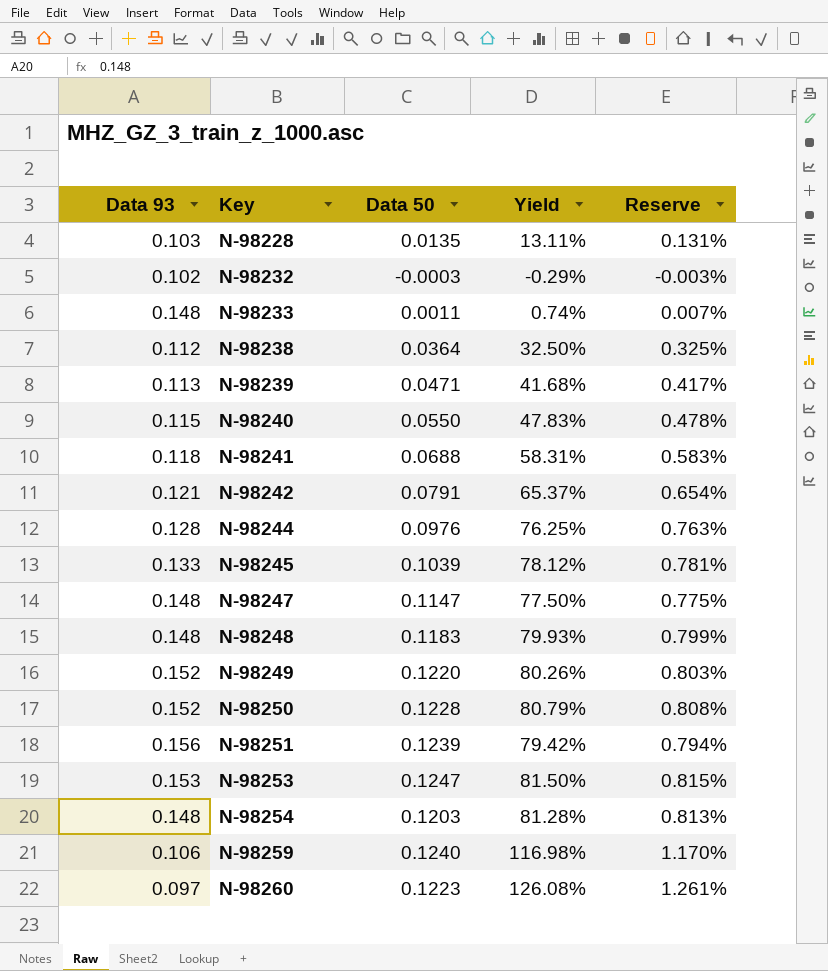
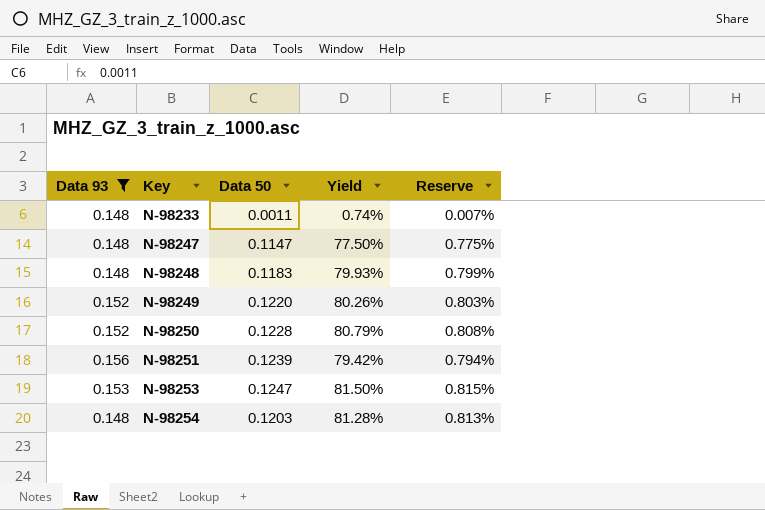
filter: none -> Data 93 >= 0.148

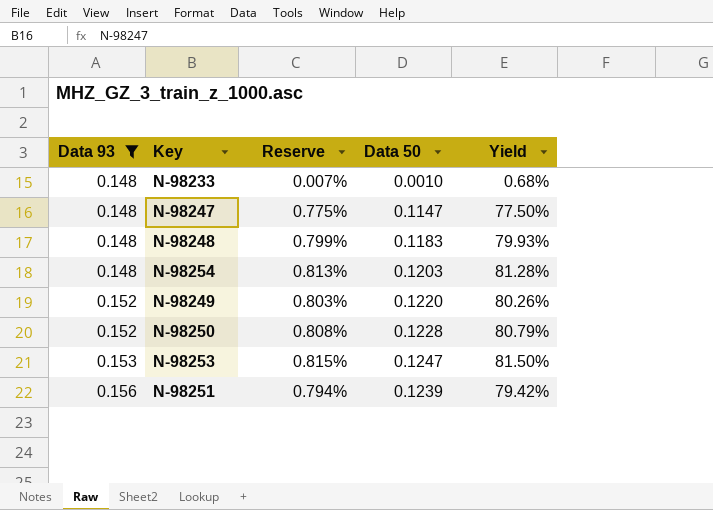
row order: Key ascending -> Data 93 ascending
column Reserve | position: 5 -> 3
N-98233 | Data 50: 0.0011 -> 0.0010
N-98233 | Yield: 0.74% -> 0.68%

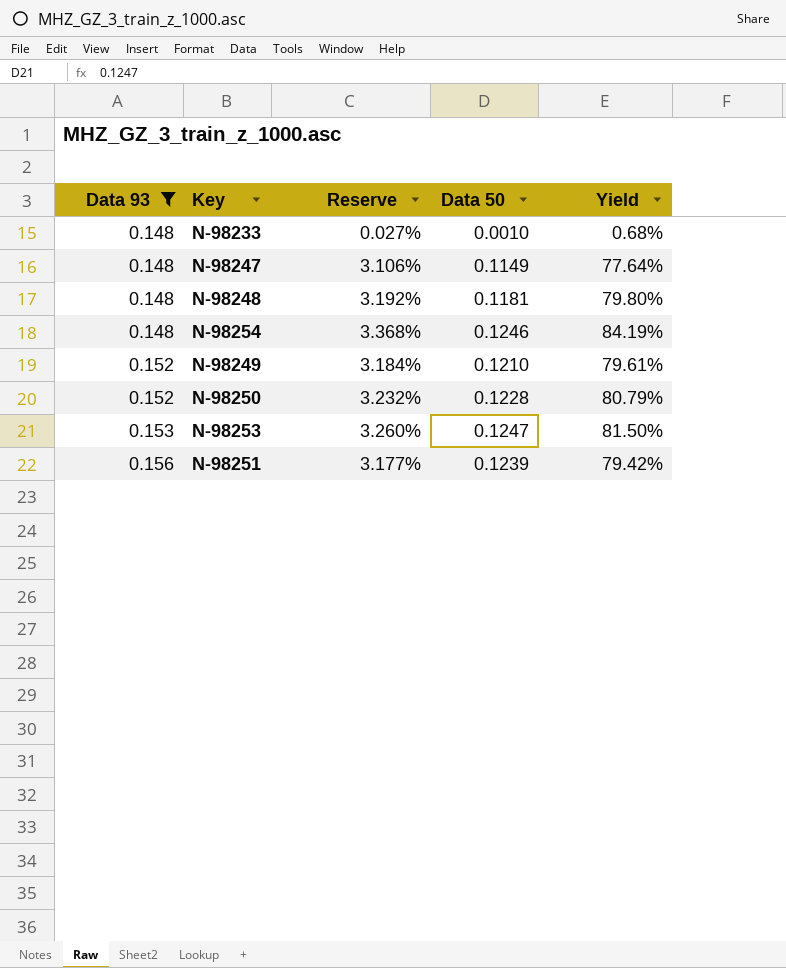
column Reserve | formula: [Yield] * 0.01 -> [Yield] * 0.04
N-98247 | Data 50: 0.1147 -> 0.1149
N-98247 | Yield: 77.50% -> 77.64%
N-98248 | Data 50: 0.1183 -> 0.1181
N-98248 | Yield: 79.93% -> 79.80%
N-98254 | Data 50: 0.1203 -> 0.1246
N-98254 | Yield: 81.28% -> 84.19%
N-98249 | Data 50: 0.1220 -> 0.1210
N-98249 | Yield: 80.26% -> 79.61%

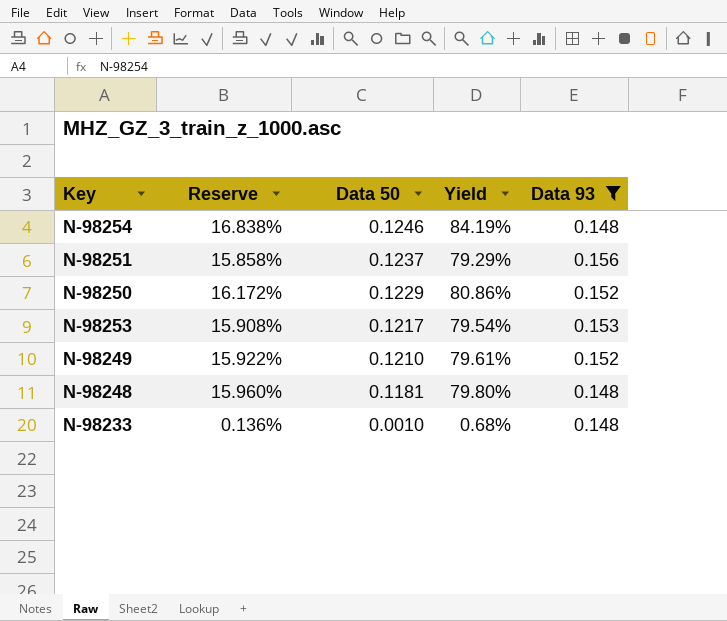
row order: Data 93 ascending -> Data 50 descending
column Reserve | formula: [Yield] * 0.04 -> [Yield] * 0.2
column Data 93 | position: 1 -> 5
row N-98247: 0.148 | 3.106% | 0.1149 | 77.64% -> none
N-98251 | Data 50: 0.1239 -> 0.1237
N-98251 | Yield: 79.42% -> 79.29%
N-98250 | Data 50: 0.1228 -> 0.1229
N-98250 | Yield: 80.79% -> 80.86%
N-98253 | Data 50: 0.1247 -> 0.1217
N-98253 | Yield: 81.50% -> 79.54%

